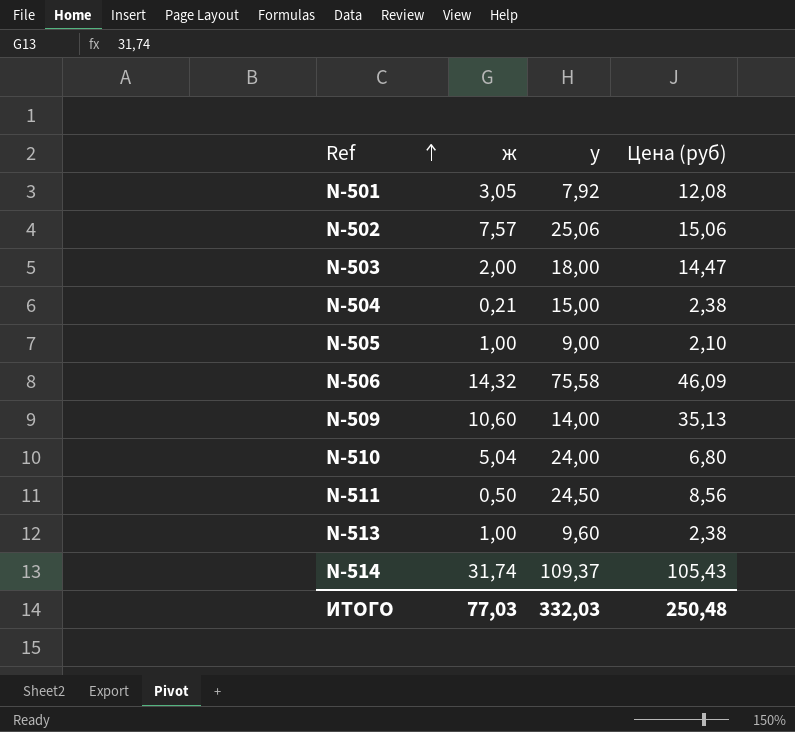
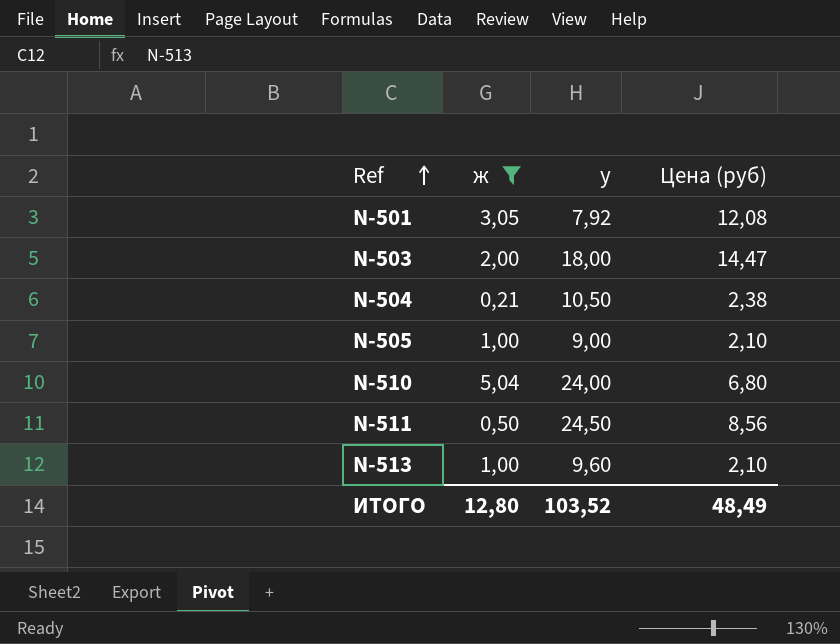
filter: none -> ж <= 5,04
N-504 | у: 15,00 -> 10,50
N-513 | Цена (руб): 2,38 -> 2,10
ИТОГО | ж: 77,03 -> 12,80
ИТОГО | у: 332,03 -> 103,52
ИТОГО | Цена (руб): 250,48 -> 48,49

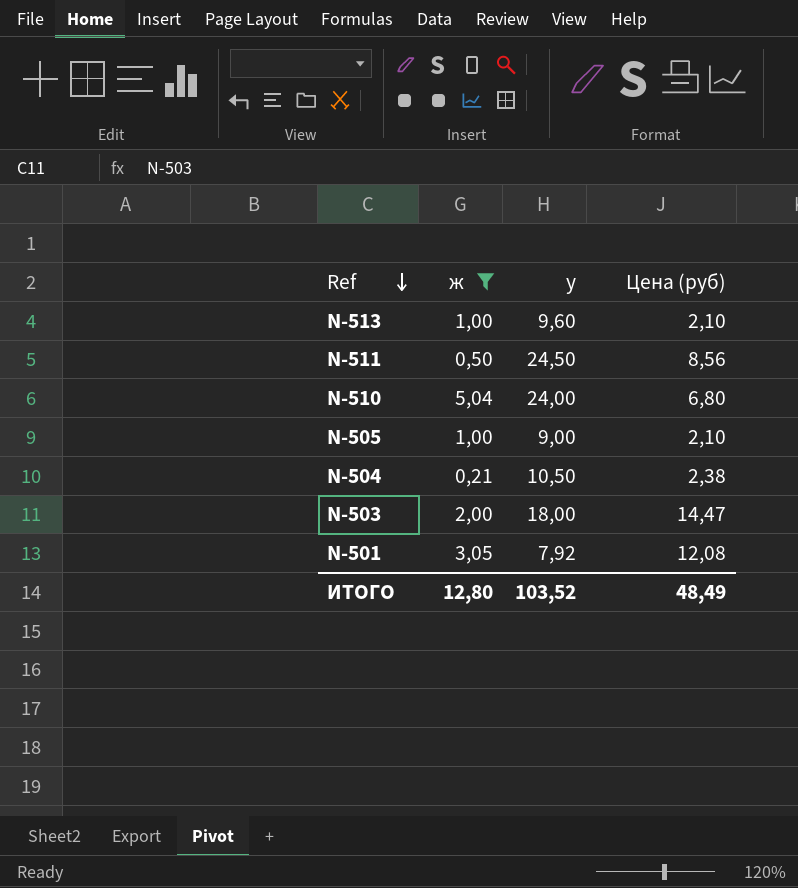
row order: Ref ascending -> Ref descending

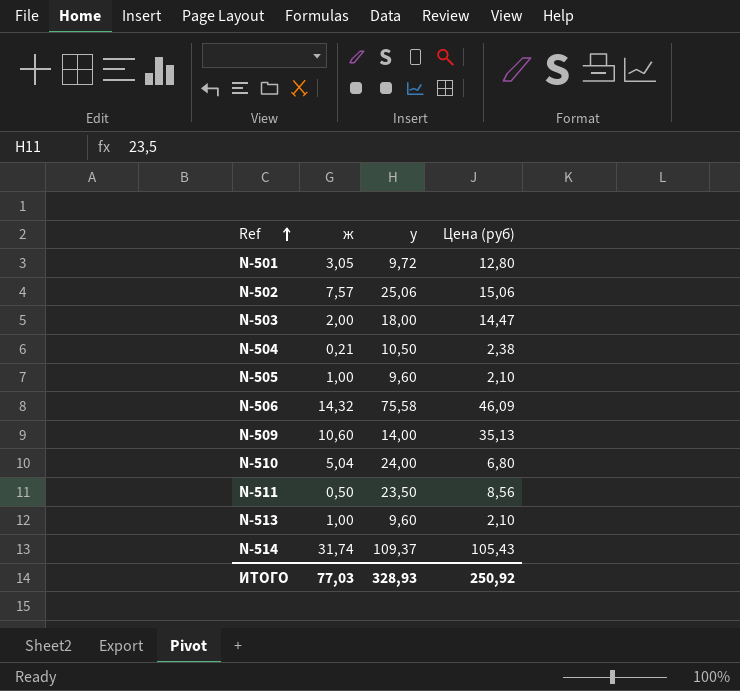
filter: ж <= 5,04 -> none
row order: Ref descending -> Ref ascending
N-501 | у: 7,92 -> 9,72
N-501 | Цена (руб): 12,08 -> 12,80
N-505 | у: 9,00 -> 9,60
N-511 | у: 24,50 -> 23,50
ИТОГО | ж: 12,80 -> 77,03
ИТОГО | у: 103,52 -> 328,93
ИТОГО | Цена (руб): 48,49 -> 250,92

